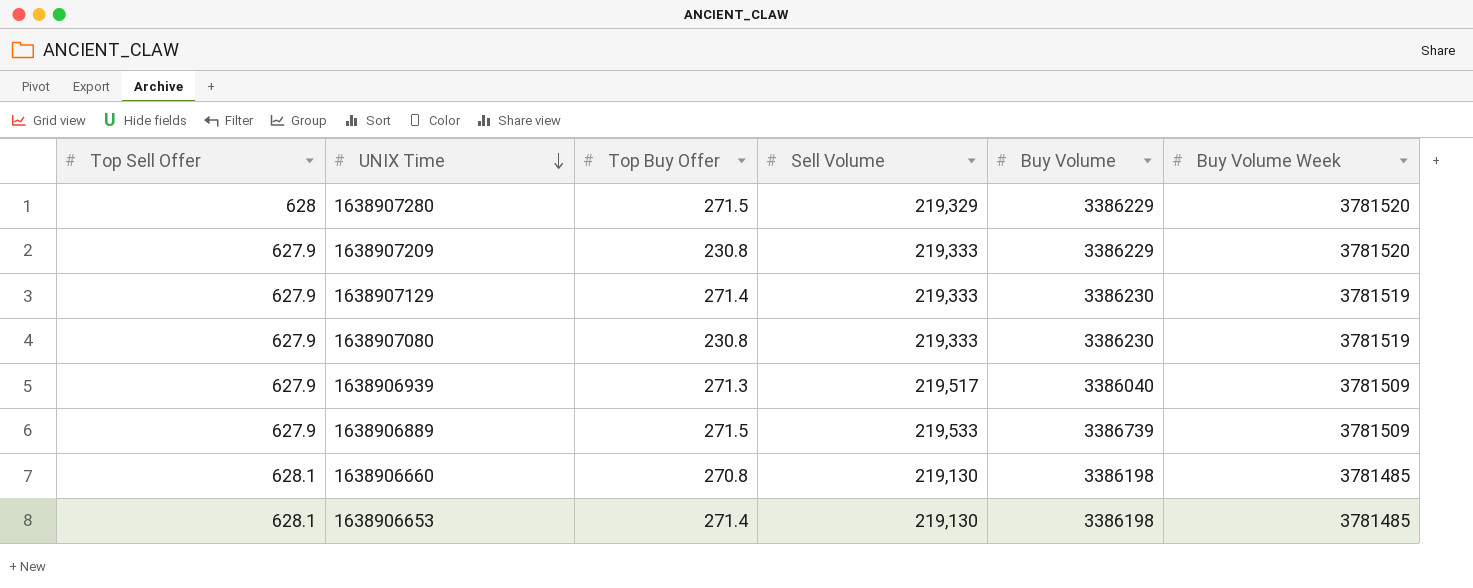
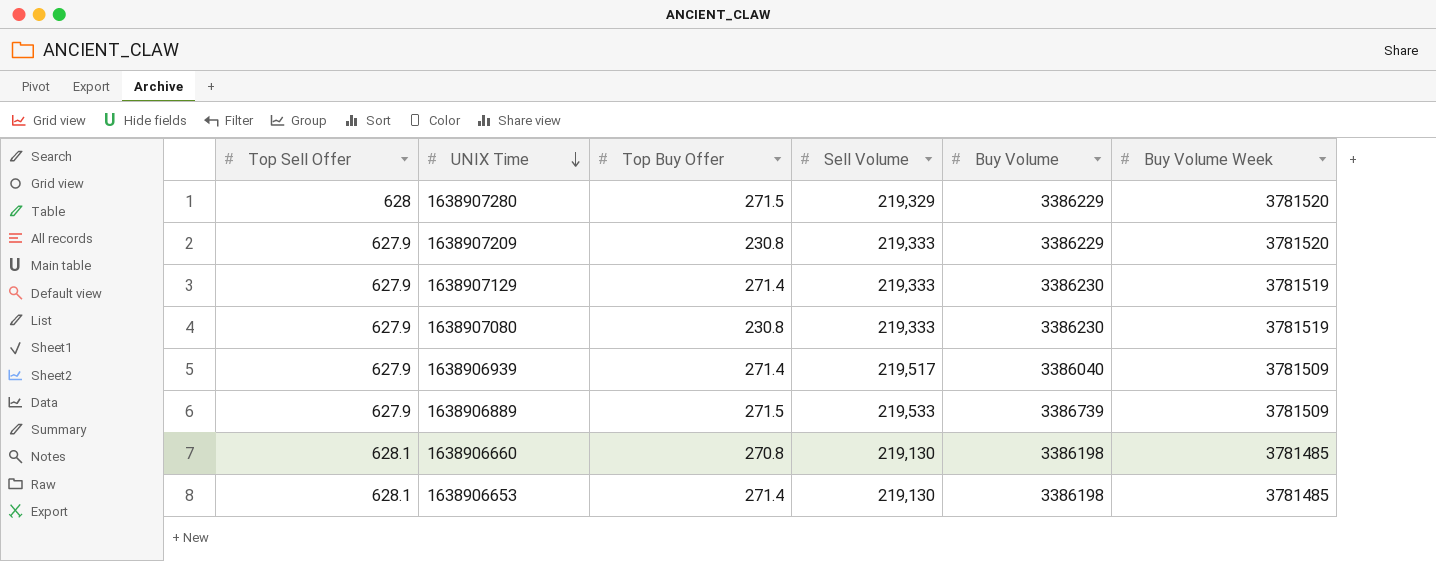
1638906939 | Top Buy Offer: 271.3 -> 271.4

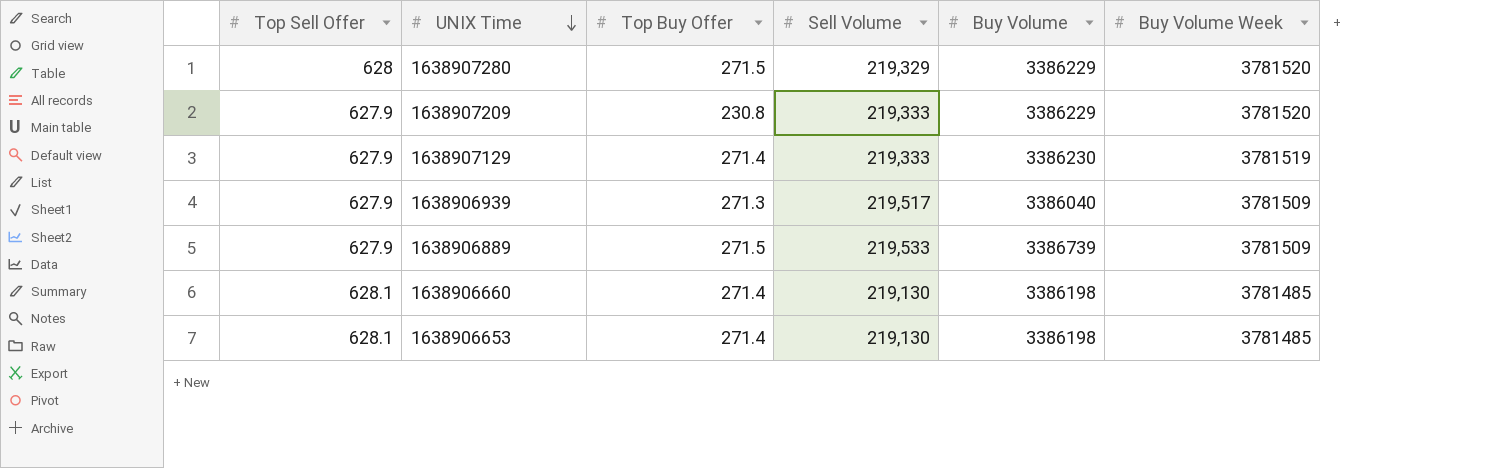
row 1638907080: 627.9 | 230.8 | 219,333 | 3386230 | 3781519 -> none
1638906939 | Top Buy Offer: 271.4 -> 271.3
1638906660 | Top Buy Offer: 270.8 -> 271.4

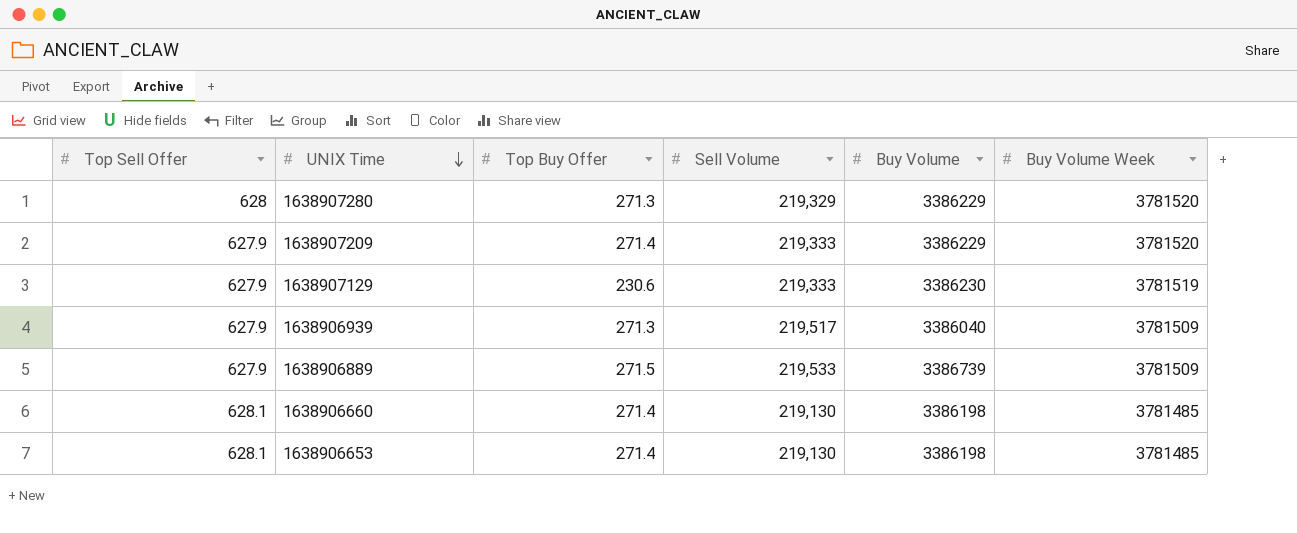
1638907280 | Top Buy Offer: 271.5 -> 271.3
1638907209 | Top Buy Offer: 230.8 -> 271.4
1638907129 | Top Buy Offer: 271.4 -> 230.6

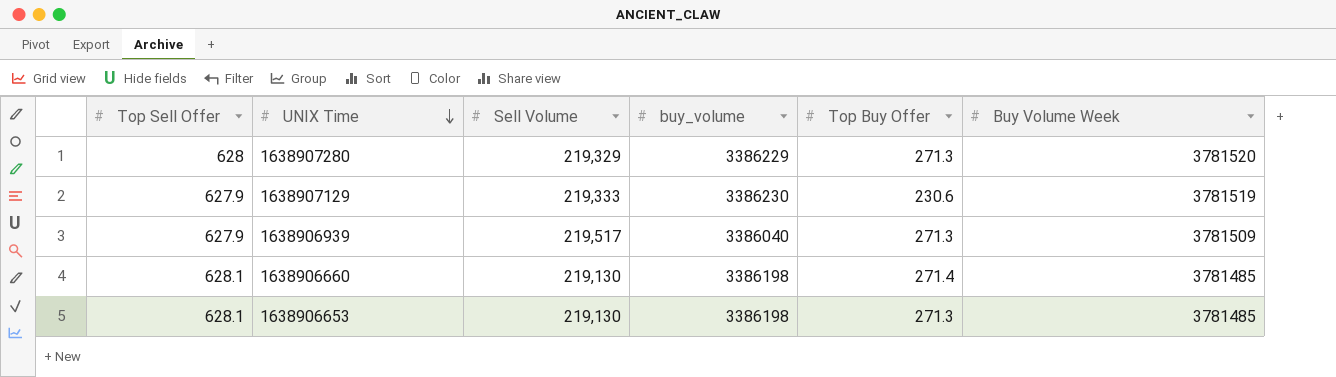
column name: Buy Volume -> buy_volume
column Top Buy Offer | position: 3 -> 5
row 1638907209: 627.9 | 271.4 | 219,333 | 3386229 | 3781520 -> none
row 1638906889: 627.9 | 271.5 | 219,533 | 3386739 | 3781509 -> none
1638906653 | Top Buy Offer: 271.4 -> 271.3

